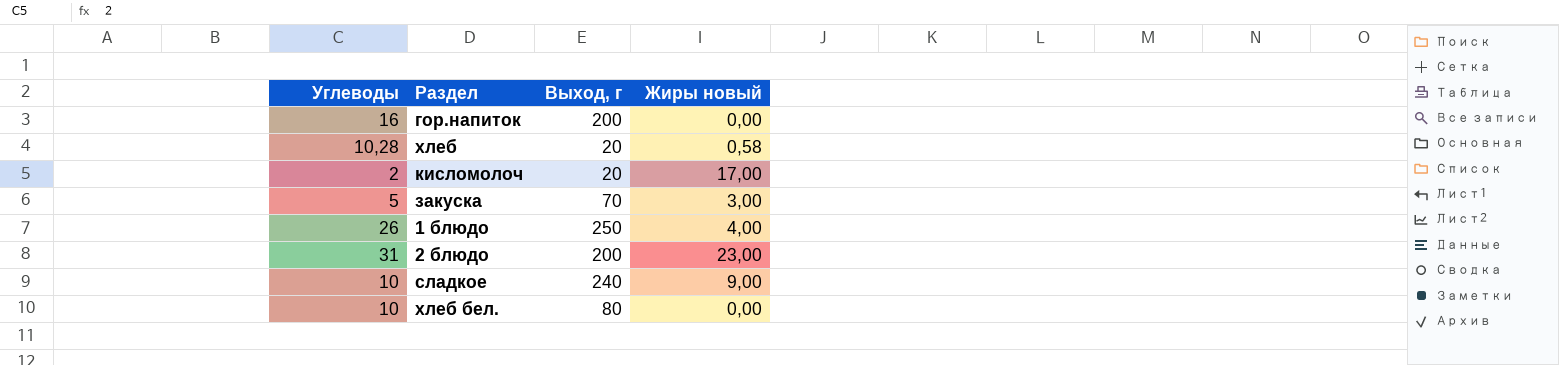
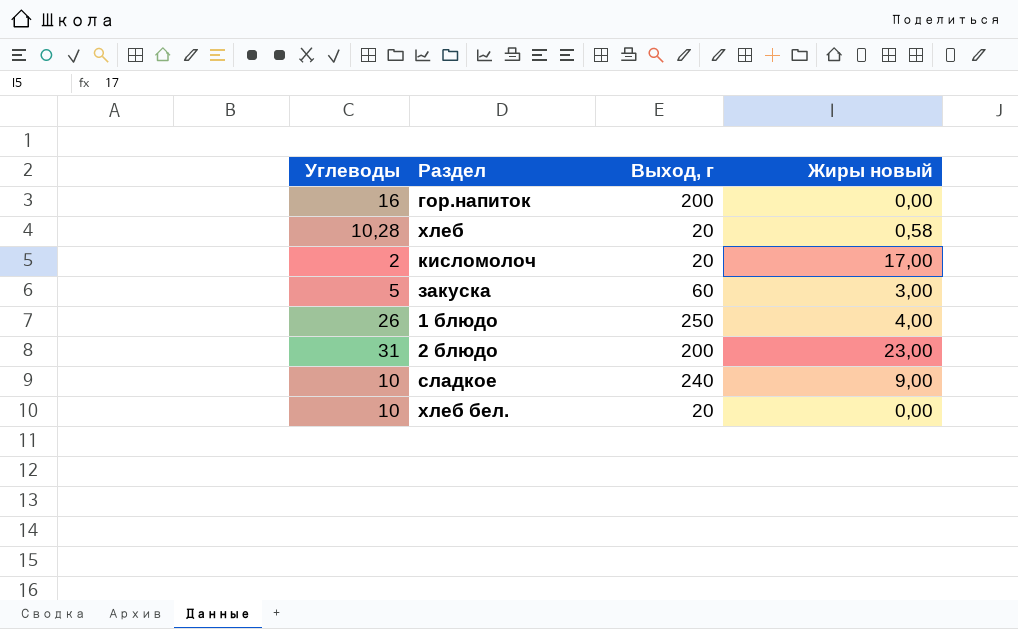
закуска | Выход, г: 70 -> 60
хлеб бел. | Выход, г: 80 -> 20

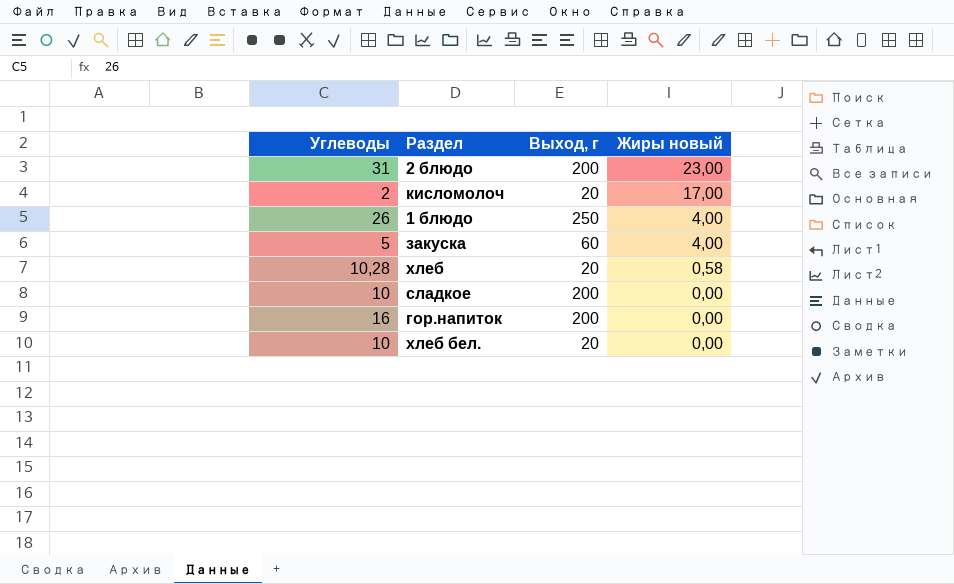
row order: none -> Жиры новый descending
закуска | Жиры новый: 3,00 -> 4,00
сладкое | Выход, г: 240 -> 200
сладкое | Жиры новый: 9,00 -> 0,00

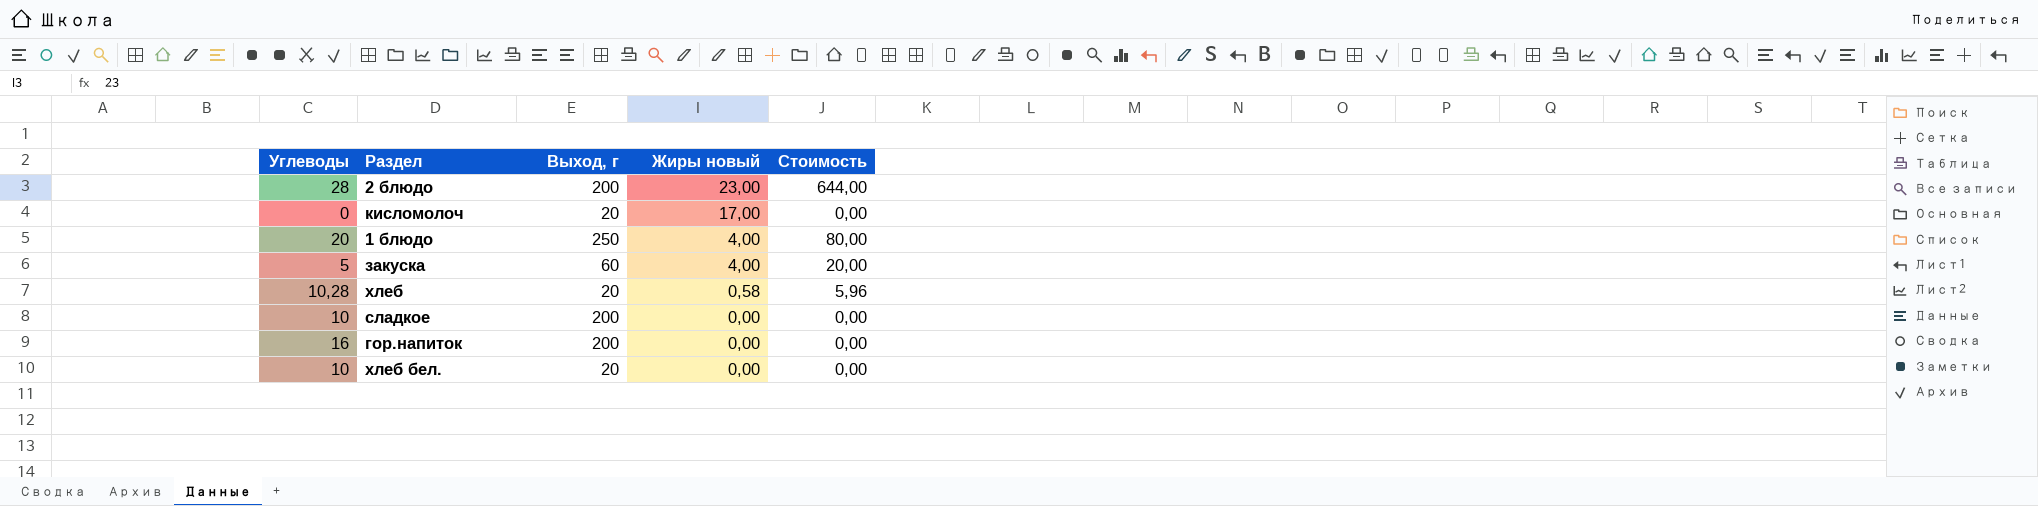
column Стоимость | formula: none -> [Углеводы] * [Жиры новый]
2 блюдо | Углеводы: 31 -> 28
кисломолоч | Углеводы: 2 -> 0
1 блюдо | Углеводы: 26 -> 20

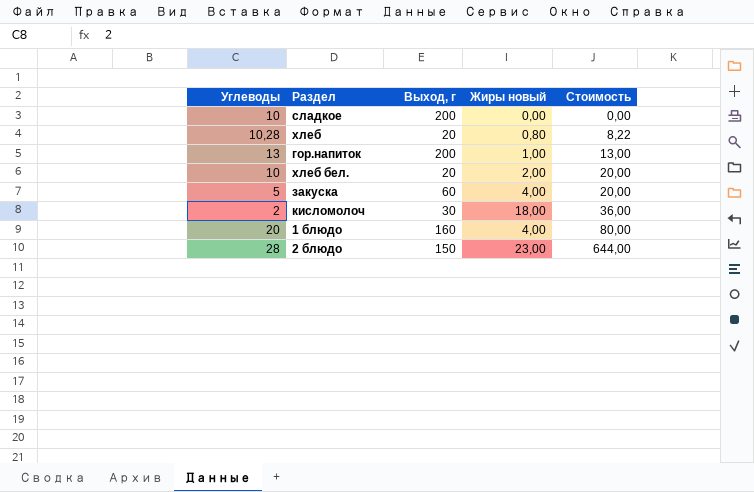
row order: Жиры новый descending -> Стоимость ascending
хлеб | Жиры новый: 0,58 -> 0,80
хлеб | Стоимость: 5,96 -> 8,22
гор.напиток | Углеводы: 16 -> 13
гор.напиток | Жиры новый: 0,00 -> 1,00
гор.напиток | Стоимость: 0,00 -> 13,00
хлеб бел. | Жиры новый: 0,00 -> 2,00
хлеб бел. | Стоимость: 0,00 -> 20,00
кисломолоч | Углеводы: 0 -> 2
кисломолоч | Выход, г: 20 -> 30
кисломолоч | Жиры новый: 17,00 -> 18,00
кисломолоч | Стоимость: 0,00 -> 36,00
1 блюдо | Выход, г: 250 -> 160
2 блюдо | Выход, г: 200 -> 150

